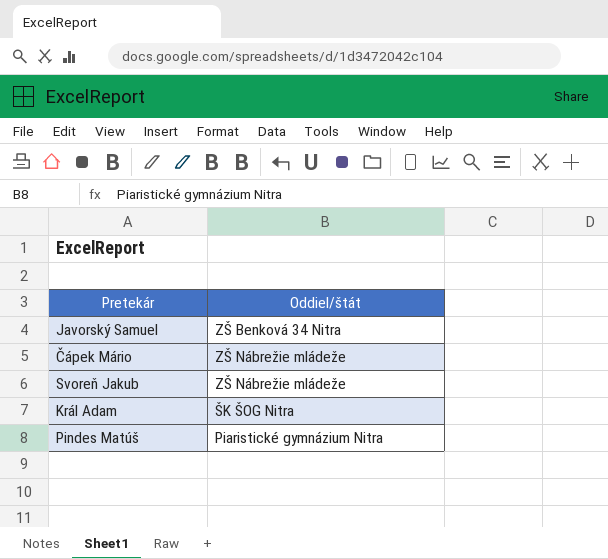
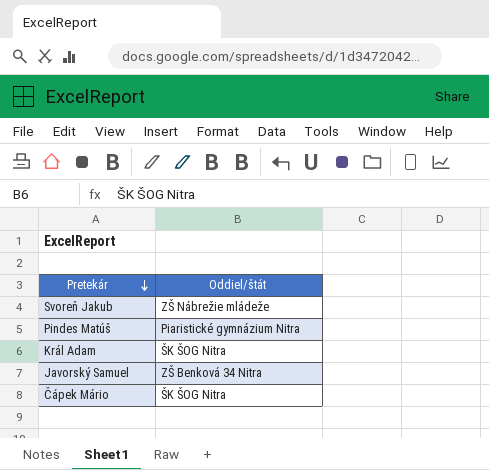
row order: none -> Pretekár descending
Čápek Mário | Oddiel/štát: ZŠ Nábrežie mládeže -> ŠK ŠOG Nitra

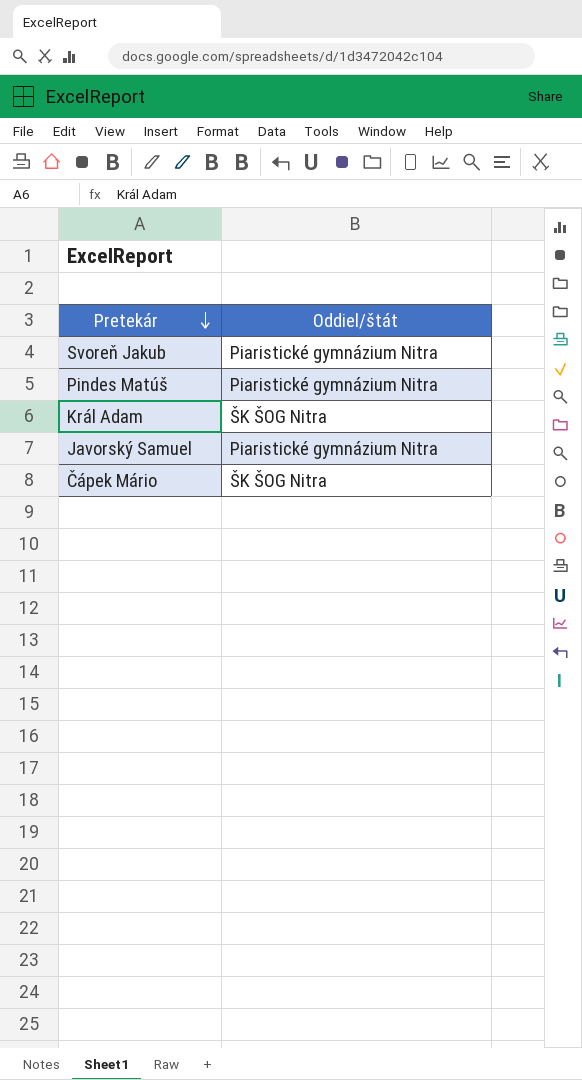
Svoreň Jakub | Oddiel/štát: ZŠ Nábrežie mládeže -> Piaristické gymnázium Nitra
Javorský Samuel | Oddiel/štát: ZŠ Benková 34 Nitra -> Piaristické gymnázium Nitra

